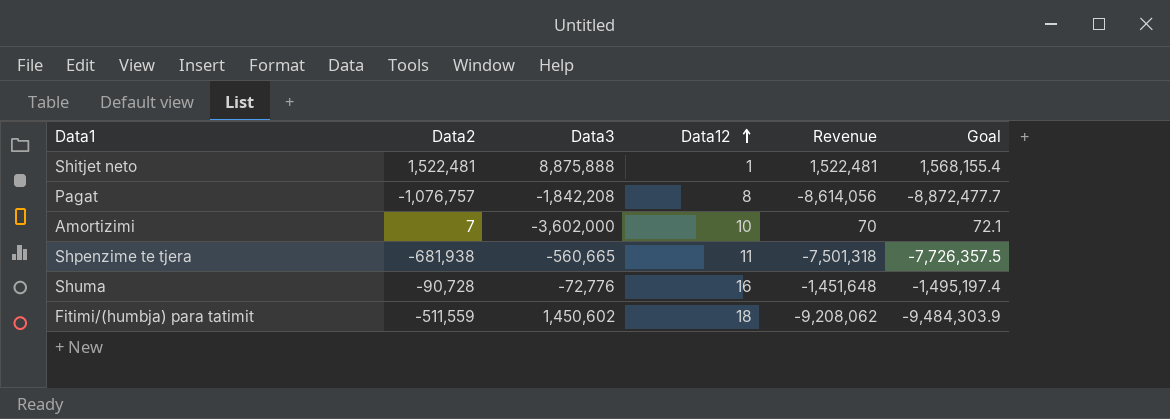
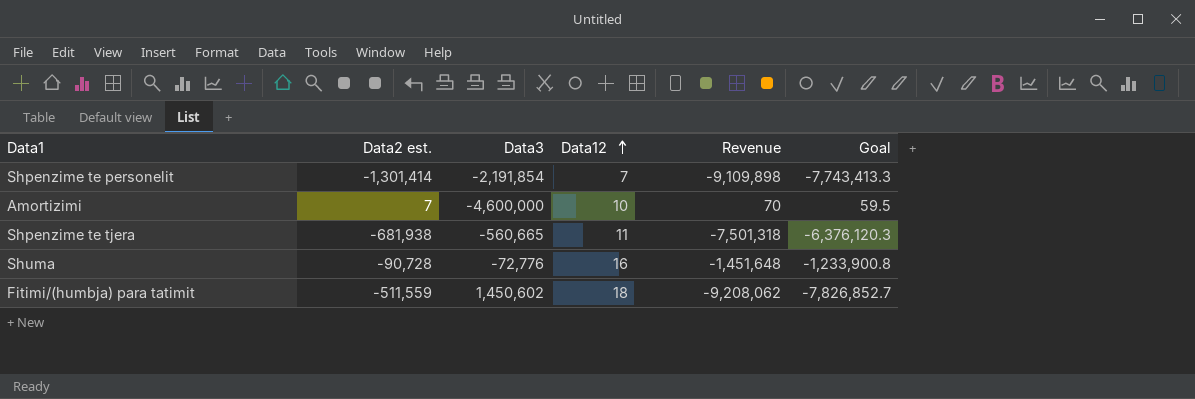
column name: Data2 -> Data2 est.
column Goal | formula: [Revenue] * 1.03 -> [Revenue] * 0.85
row Shitjet neto: 1,522,481 | 8,875,888 | 1 | 1,522,481 | 1,568,155.4 -> none
row Pagat: -1,076,757 | -1,842,208 | 8 | -8,614,056 | -8,872,477.7 -> none
row Shpenzime te personelit: none -> -1,301,414 | -2,191,854 | 7 | -9,109,898 | -7,743,413.3
Amortizimi | Data3: -3,602,000 -> -4,600,000

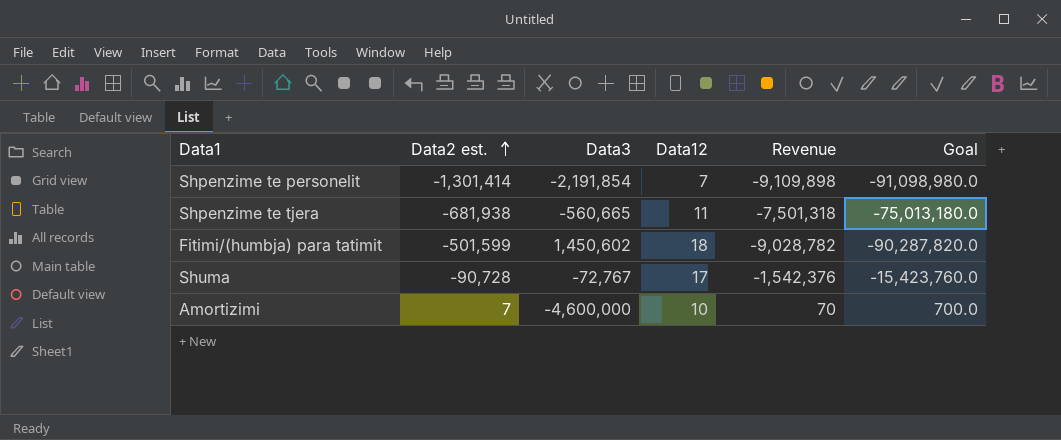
row order: Data12 ascending -> Data2 est. ascending
column Goal | formula: [Revenue] * 0.85 -> [Revenue] * 10
Fitimi/(humbja) para tatimit | Data2 est.: -511,559 -> -501,599
Fitimi/(humbja) para tatimit | Revenue: -9,208,062 -> -9,028,782
Shuma | Data3: -72,776 -> -72,767
Shuma | Data12: 16 -> 17
Shuma | Revenue: -1,451,648 -> -1,542,376

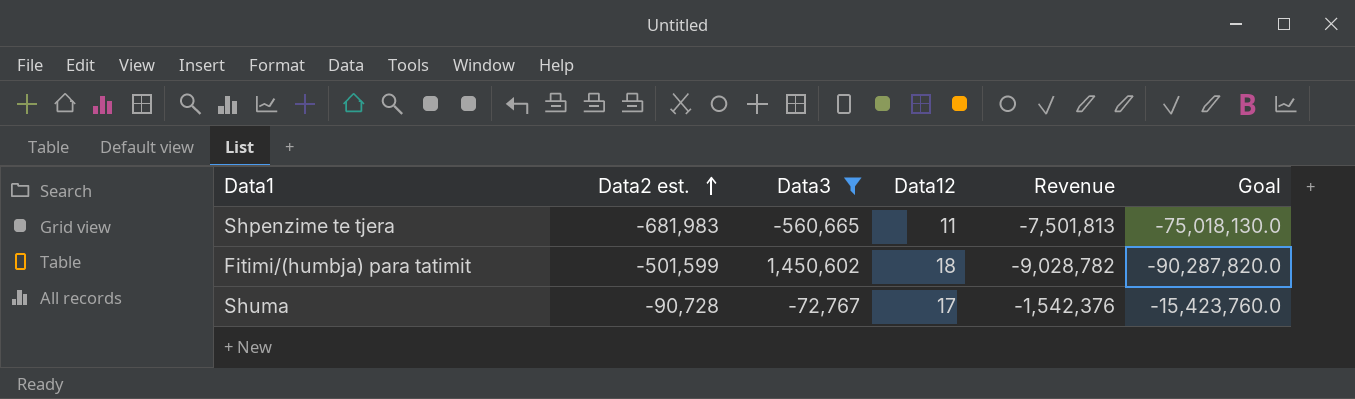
filter: none -> Data3 >= -560,665
Shpenzime te tjera | Data2 est.: -681,938 -> -681,983
Shpenzime te tjera | Revenue: -7,501,318 -> -7,501,813
Shpenzime te tjera | Goal: -75,013,180.0 -> -75,018,130.0

